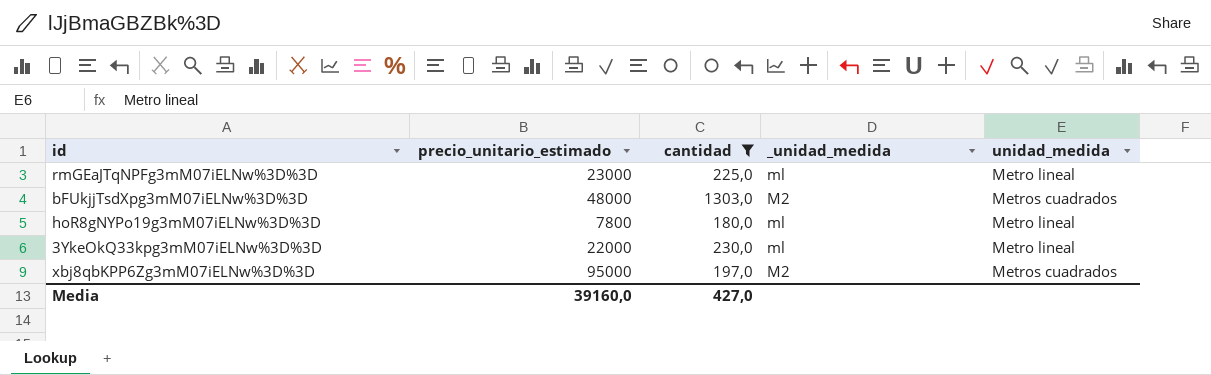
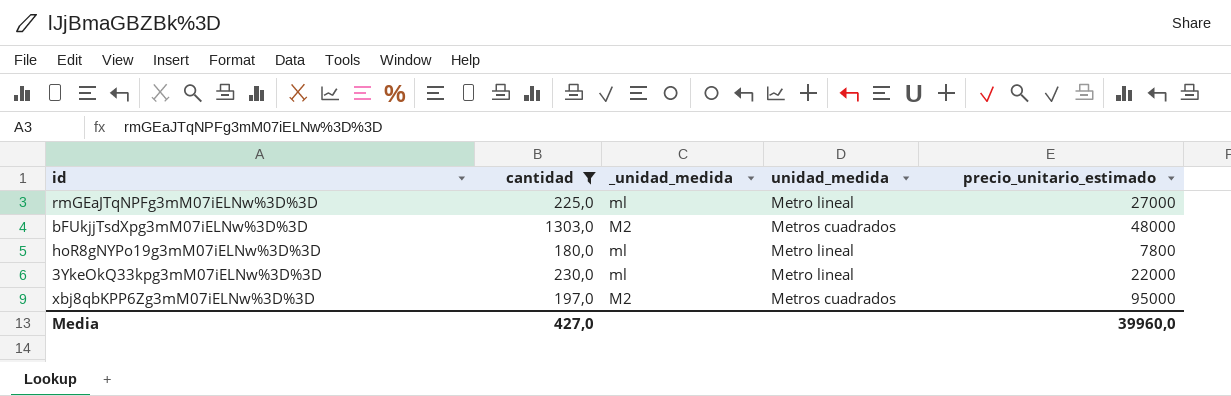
column precio_unitario_estimado | position: 2 -> 5
rmGEaJTqNPFg3mM07iELNw%3D%3D | precio_unitario_estimado: 23000 -> 27000
Media | precio_unitario_estimado: 39160,0 -> 39960,0

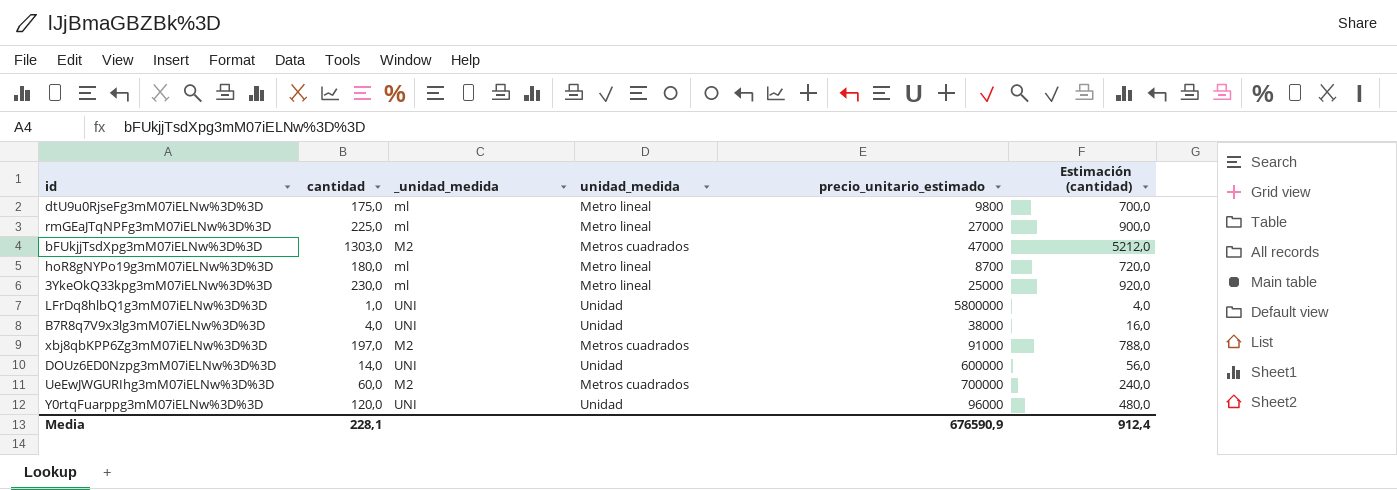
filter: cantidad >= 180,0 -> none
column Estimación (cantidad) | formula: none -> [cantidad] * 4
bFUkjjTsdXpg3mM07iELNw%3D%3D | precio_unitario_estimado: 48000 -> 47000
hoR8gNYPo19g3mM07iELNw%3D%3D | precio_unitario_estimado: 7800 -> 8700
3YkeOkQ33kpg3mM07iELNw%3D%3D | precio_unitario_estimado: 22000 -> 25000
xbj8qbKPP6Zg3mM07iELNw%3D%3D | precio_unitario_estimado: 95000 -> 91000
Media | cantidad: 427,0 -> 228,1
Media | precio_unitario_estimado: 39960,0 -> 676590,9

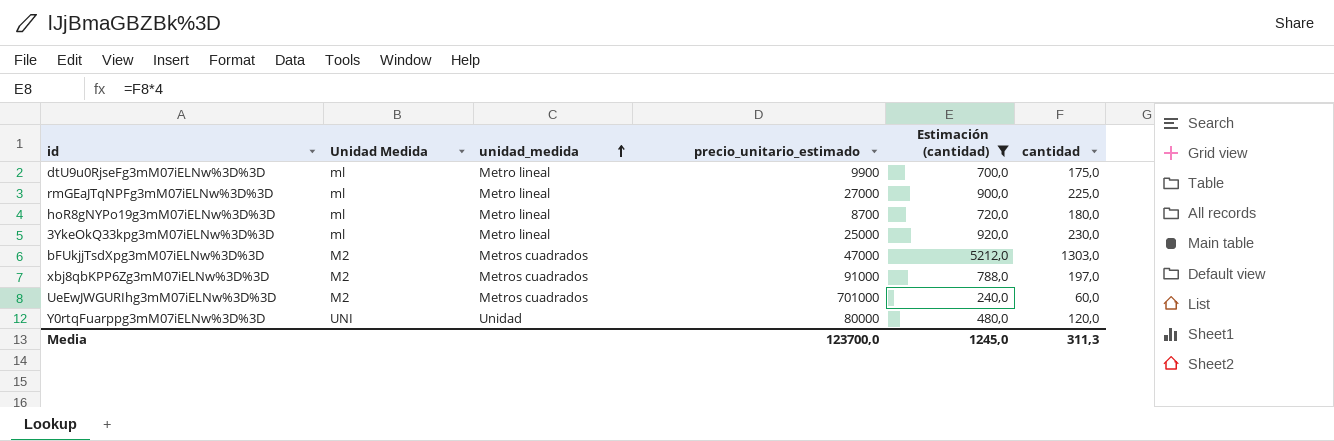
filter: none -> Estimación (cantidad) >= 240,0
row order: none -> unidad_medida ascending
column name: _unidad_medida -> Unidad Medida
column cantidad | position: 2 -> 6
dtU9u0RjseFg3mM07iELNw%3D%3D | precio_unitario_estimado: 9800 -> 9900
UeEwJWGURIhg3mM07iELNw%3D%3D | precio_unitario_estimado: 700000 -> 701000
Y0rtqFuarppg3mM07iELNw%3D%3D | precio_unitario_estimado: 96000 -> 80000
Media | precio_unitario_estimado: 676590,9 -> 123700,0
Media | Estimación (cantidad): 912,4 -> 1245,0
Media | cantidad: 228,1 -> 311,3

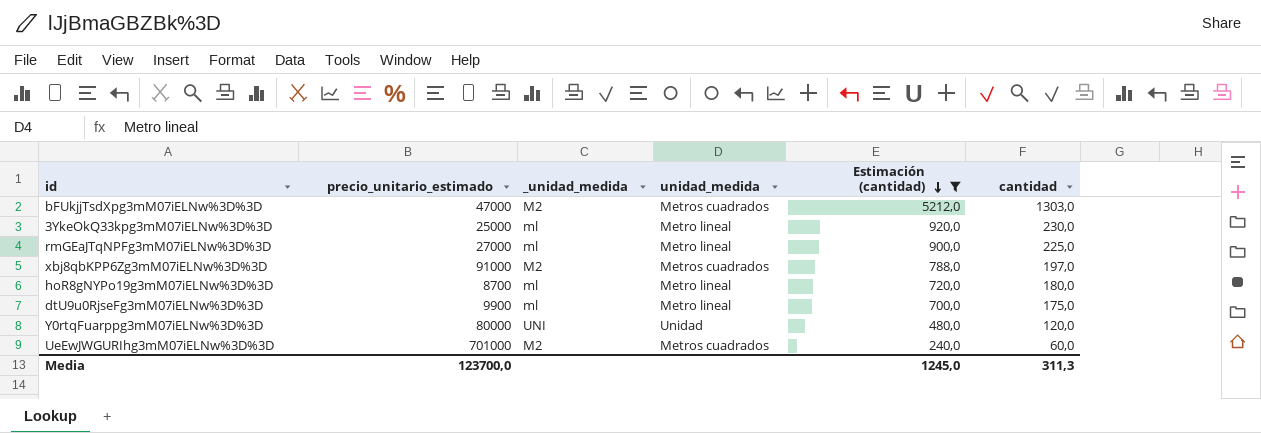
row order: unidad_medida ascending -> Estimación (cantidad) descending
column precio_unitario_estimado | position: 4 -> 2
column name: Unidad Medida -> _unidad_medida

